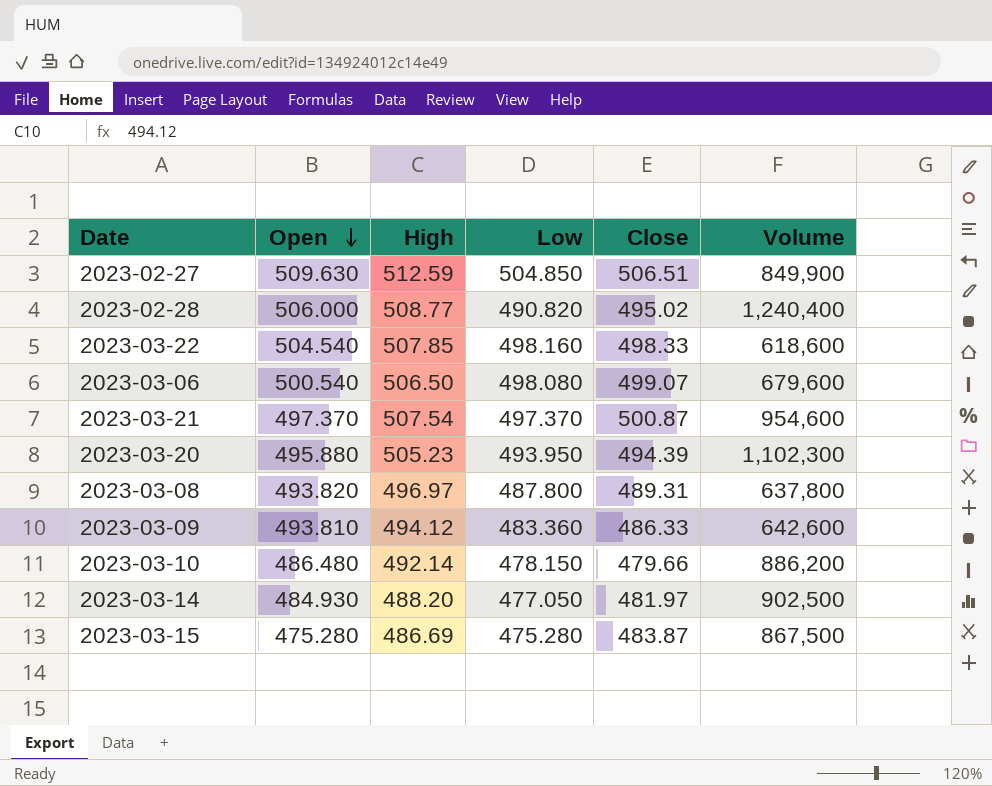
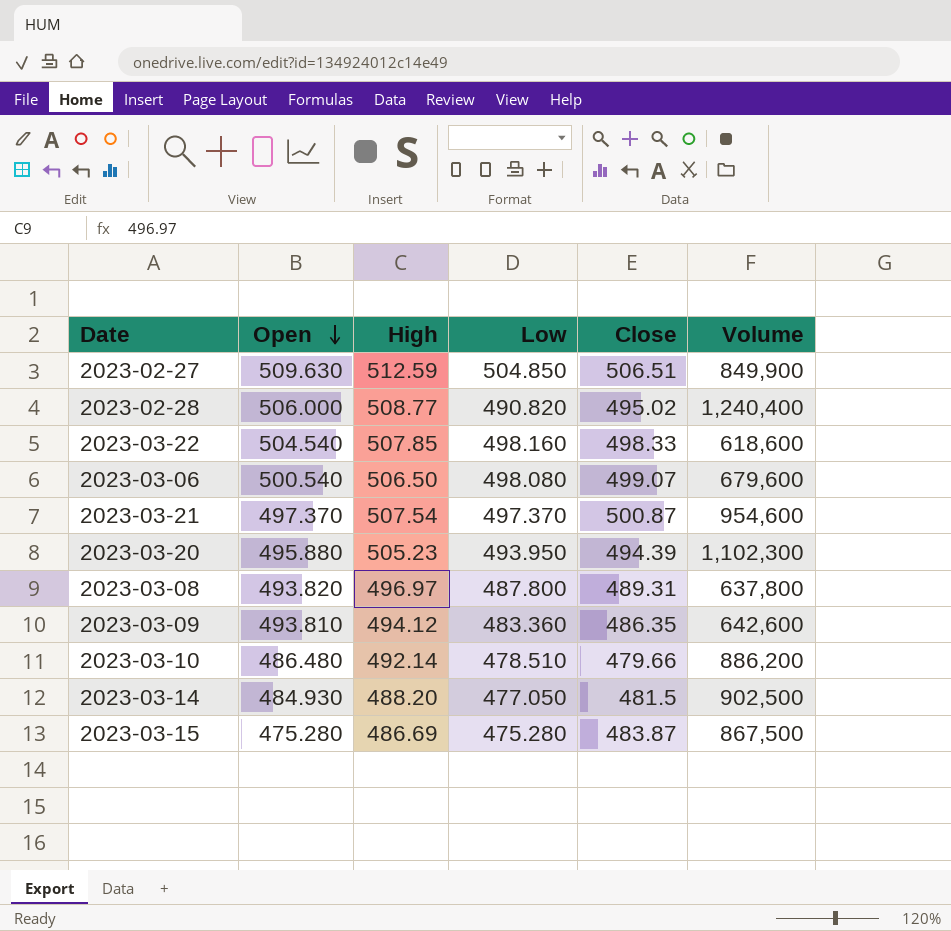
2023-03-09 | Close: 486.33 -> 486.35
2023-03-10 | Low: 478.150 -> 478.510
2023-03-14 | Close: 481.97 -> 481.5

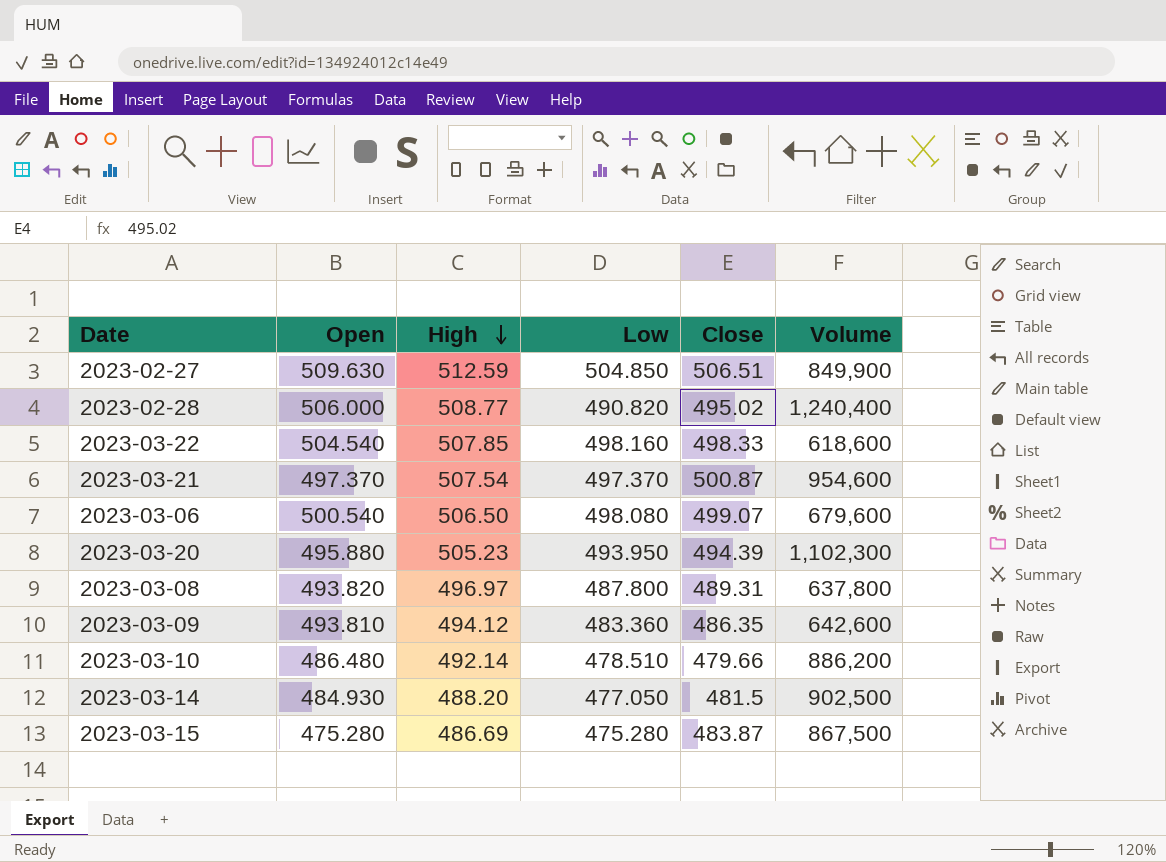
row order: Open descending -> High descending

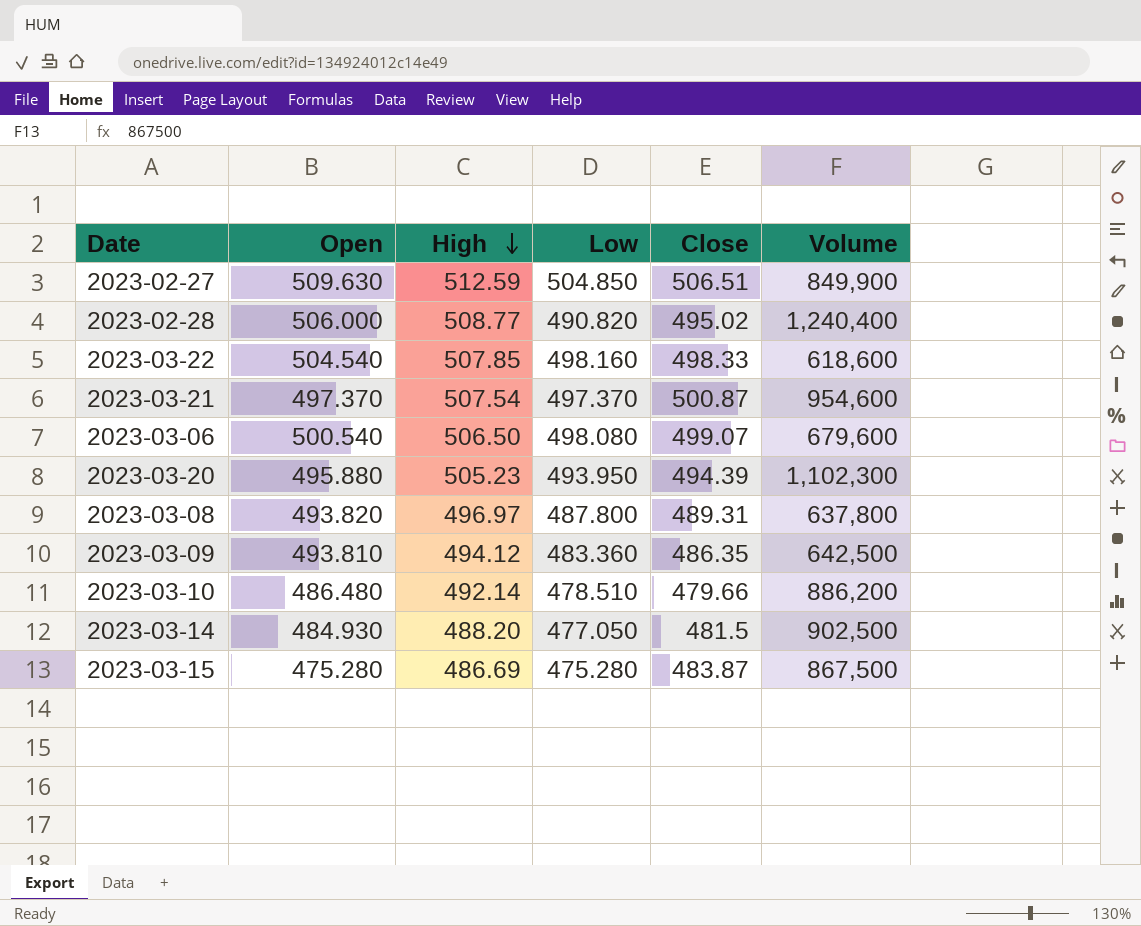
2023-03-09 | Volume: 642,600 -> 642,500

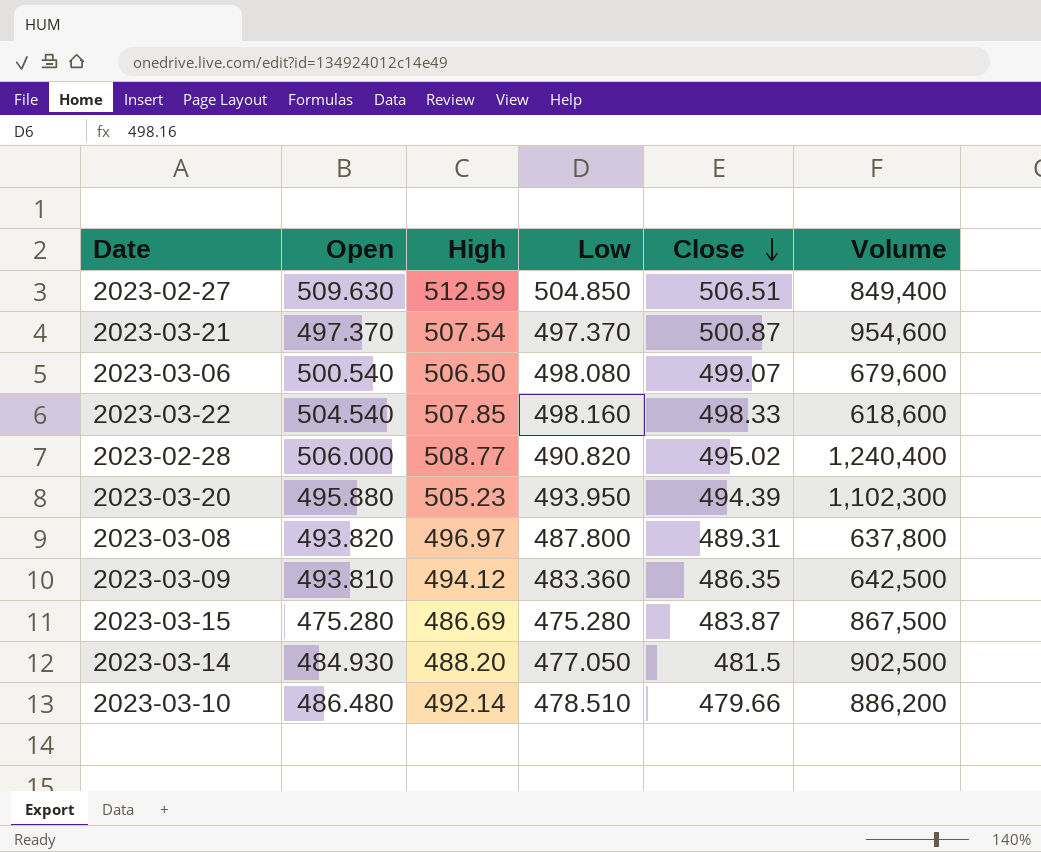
row order: High descending -> Close descending
2023-02-27 | Volume: 849,900 -> 849,400

